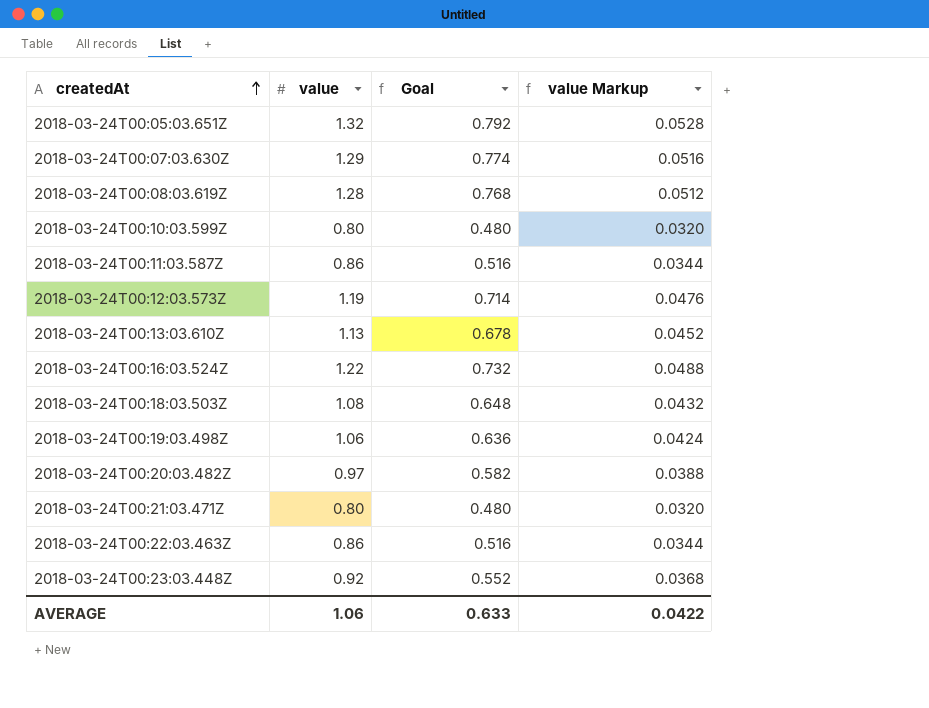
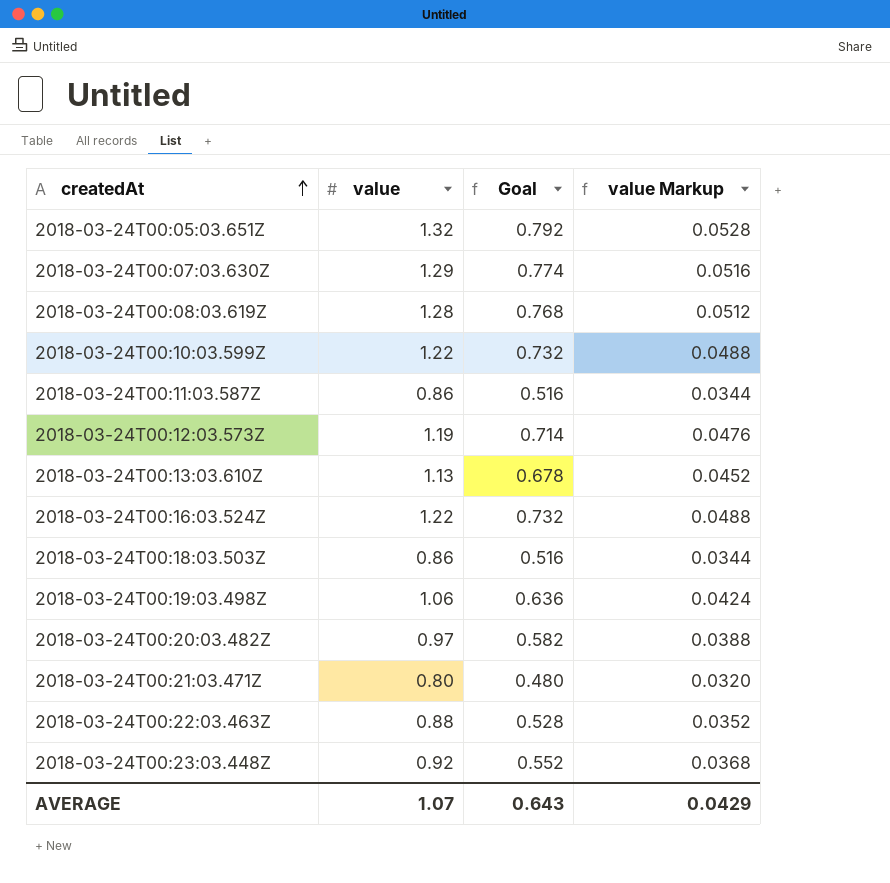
2018-03-24T00:10:03.599Z | value: 0.80 -> 1.22
2018-03-24T00:10:03.599Z | Goal: 0.480 -> 0.732
2018-03-24T00:10:03.599Z | value Markup: 0.0320 -> 0.0488
2018-03-24T00:18:03.503Z | value: 1.08 -> 0.86
2018-03-24T00:18:03.503Z | Goal: 0.648 -> 0.516
2018-03-24T00:18:03.503Z | value Markup: 0.0432 -> 0.0344
2018-03-24T00:22:03.463Z | value: 0.86 -> 0.88
2018-03-24T00:22:03.463Z | Goal: 0.516 -> 0.528
2018-03-24T00:22:03.463Z | value Markup: 0.0344 -> 0.0352
AVERAGE | value: 1.06 -> 1.07
AVERAGE | Goal: 0.633 -> 0.643
AVERAGE | value Markup: 0.0422 -> 0.0429

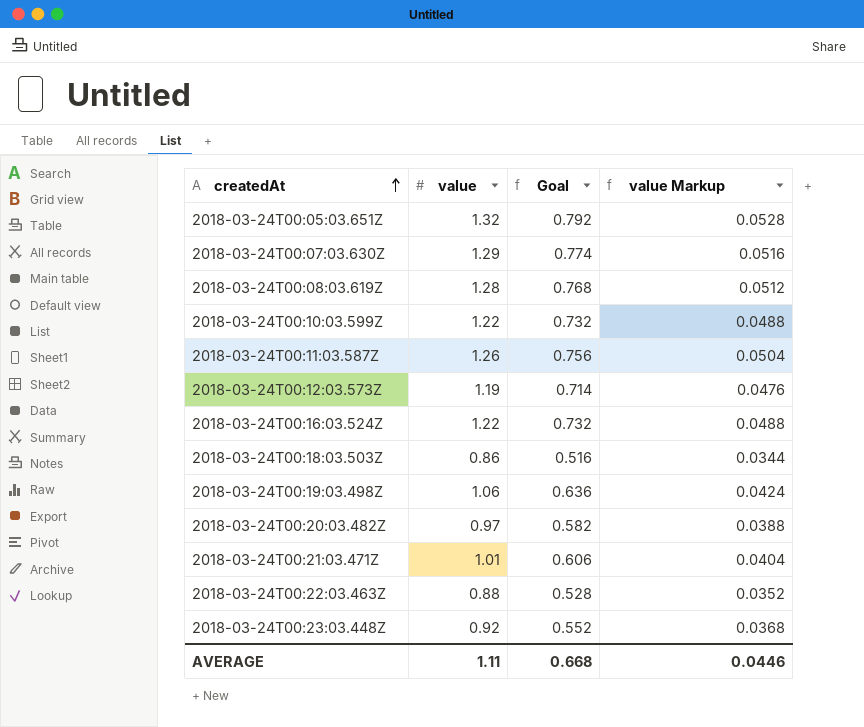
row 2018-03-24T00:13:03.610Z: 1.13 | 0.678 | 0.0452 -> none
2018-03-24T00:11:03.587Z | value: 0.86 -> 1.26
2018-03-24T00:11:03.587Z | Goal: 0.516 -> 0.756
2018-03-24T00:11:03.587Z | value Markup: 0.0344 -> 0.0504
2018-03-24T00:21:03.471Z | value: 0.80 -> 1.01
2018-03-24T00:21:03.471Z | Goal: 0.480 -> 0.606
2018-03-24T00:21:03.471Z | value Markup: 0.0320 -> 0.0404
AVERAGE | value: 1.07 -> 1.11
AVERAGE | Goal: 0.643 -> 0.668
AVERAGE | value Markup: 0.0429 -> 0.0446

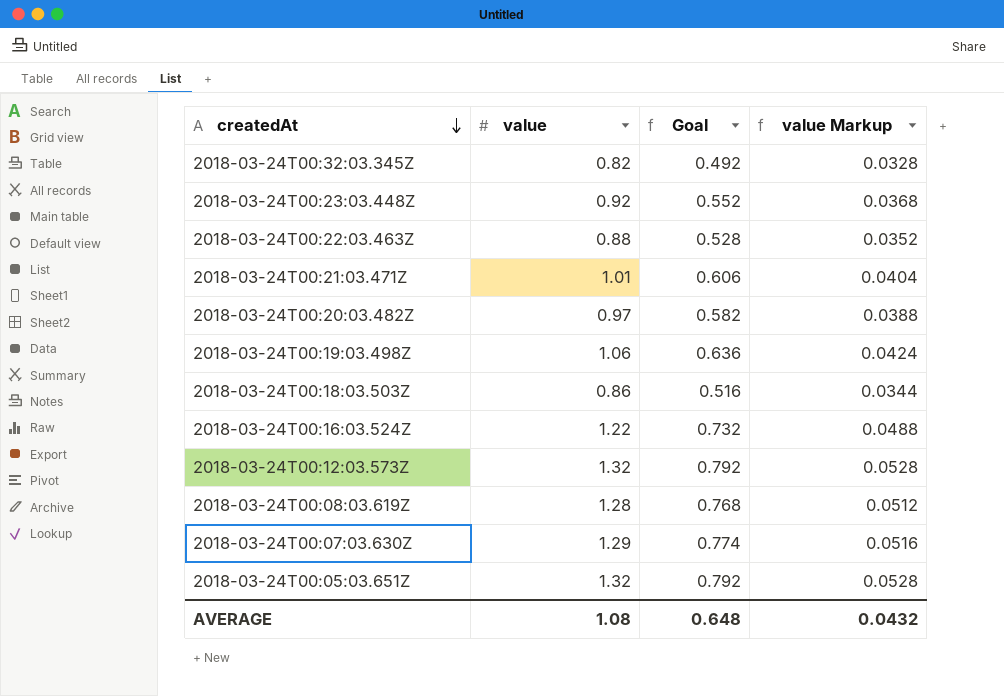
row order: createdAt ascending -> createdAt descending
row 2018-03-24T00:10:03.599Z: 1.22 | 0.732 | 0.0488 -> none
row 2018-03-24T00:11:03.587Z: 1.26 | 0.756 | 0.0504 -> none
row 2018-03-24T00:32:03.345Z: none -> 0.82 | 0.492 | 0.0328
2018-03-24T00:12:03.573Z | value: 1.19 -> 1.32
2018-03-24T00:12:03.573Z | Goal: 0.714 -> 0.792
2018-03-24T00:12:03.573Z | value Markup: 0.0476 -> 0.0528
AVERAGE | value: 1.11 -> 1.08
AVERAGE | Goal: 0.668 -> 0.648
AVERAGE | value Markup: 0.0446 -> 0.0432

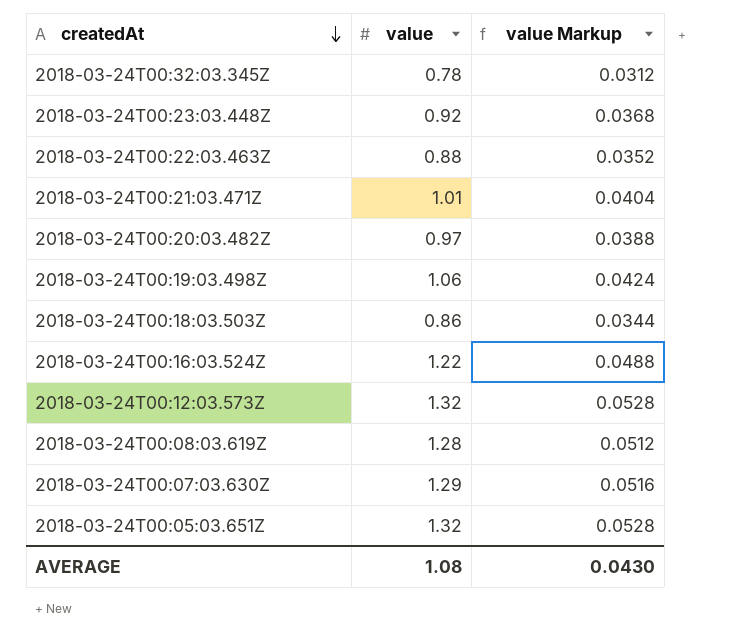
column Goal | formula: [value] * 0.6 -> none
2018-03-24T00:32:03.345Z | value: 0.82 -> 0.78
2018-03-24T00:32:03.345Z | value Markup: 0.0328 -> 0.0312
AVERAGE | value Markup: 0.0432 -> 0.0430

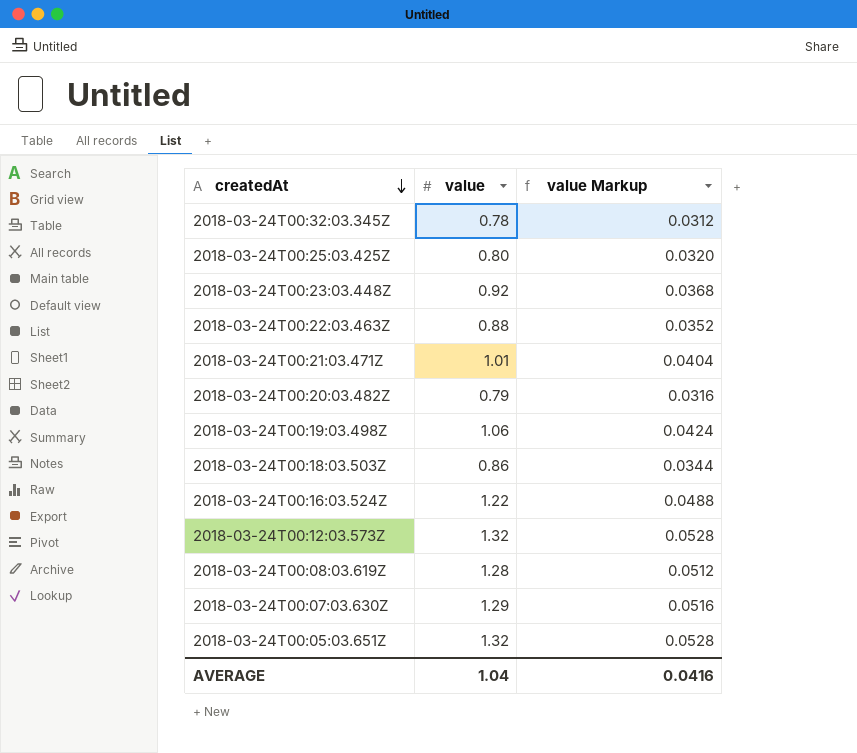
row 2018-03-24T00:25:03.425Z: none -> 0.80 | 0.0320
2018-03-24T00:20:03.482Z | value: 0.97 -> 0.79
2018-03-24T00:20:03.482Z | value Markup: 0.0388 -> 0.0316
AVERAGE | value: 1.08 -> 1.04
AVERAGE | value Markup: 0.0430 -> 0.0416

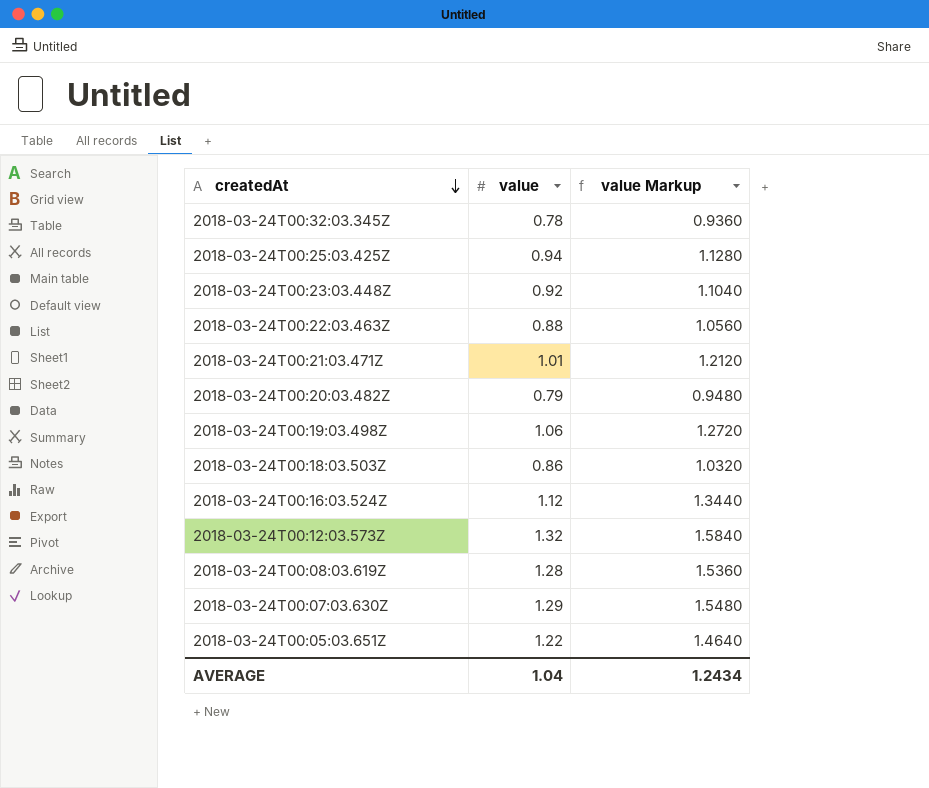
column value Markup | formula: [value] * 0.04 -> [value] * 1.2
2018-03-24T00:25:03.425Z | value: 0.80 -> 0.94
2018-03-24T00:16:03.524Z | value: 1.22 -> 1.12
2018-03-24T00:05:03.651Z | value: 1.32 -> 1.22
AVERAGE | value Markup: 0.0416 -> 1.2434

